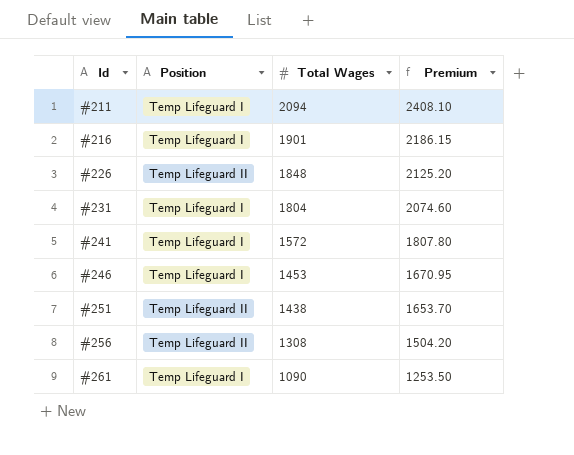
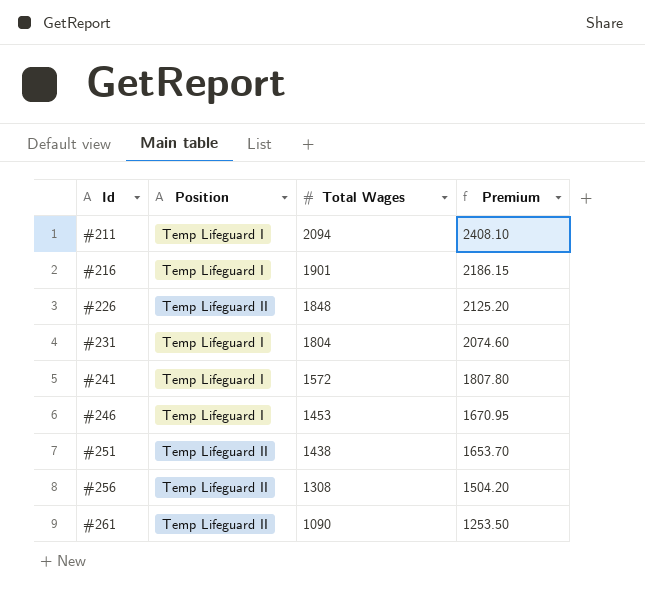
#261 | Position: Temp Lifeguard I -> Temp Lifeguard II

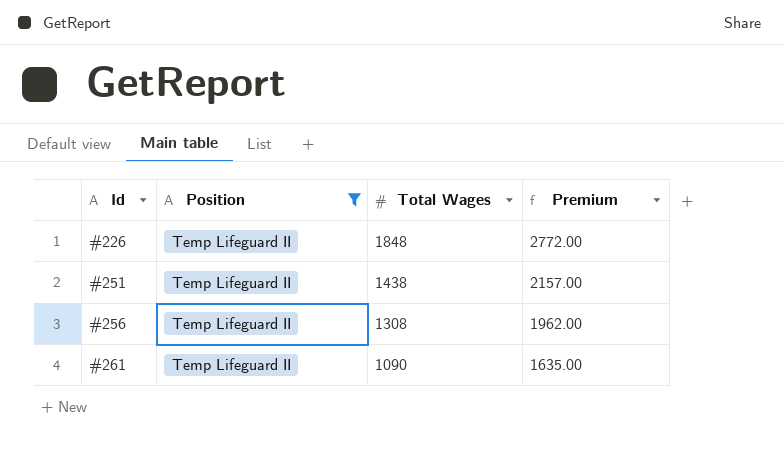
filter: none -> Position = Temp Lifeguard II
column Premium | formula: [Total Wages] * 1.15 -> [Total Wages] * 1.5

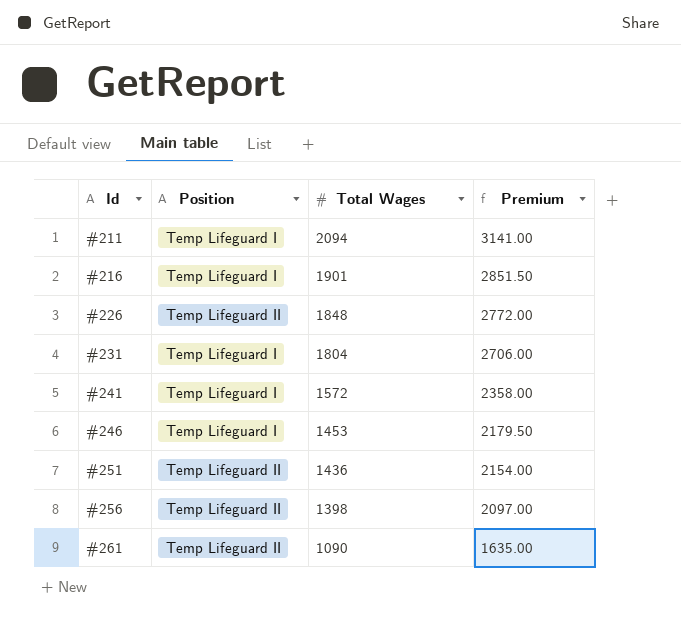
filter: Position = Temp Lifeguard II -> none
#251 | Total Wages: 1438 -> 1436
#251 | Premium: 2157.00 -> 2154.00
#256 | Total Wages: 1308 -> 1398
#256 | Premium: 1962.00 -> 2097.00

